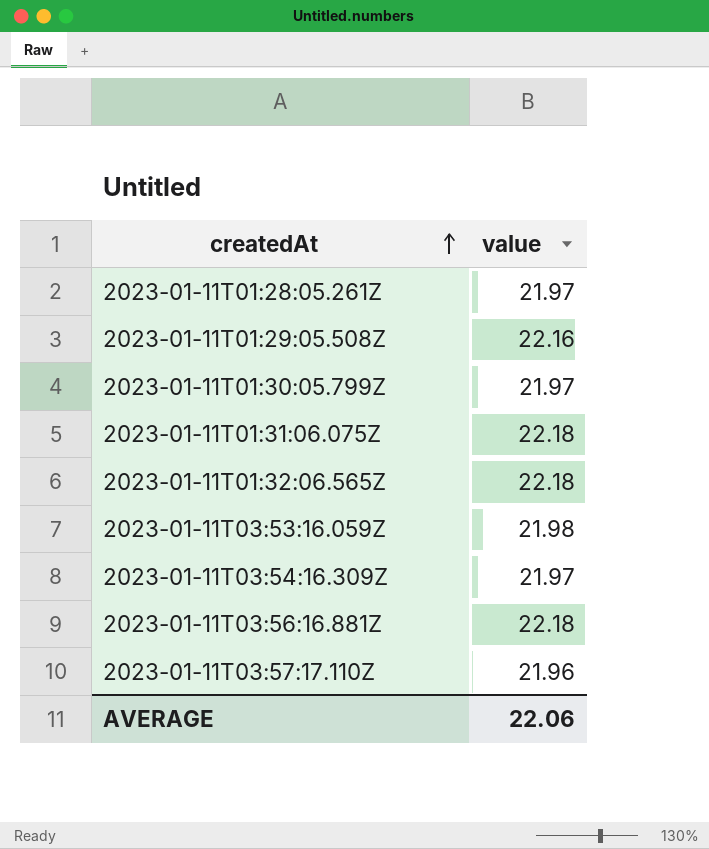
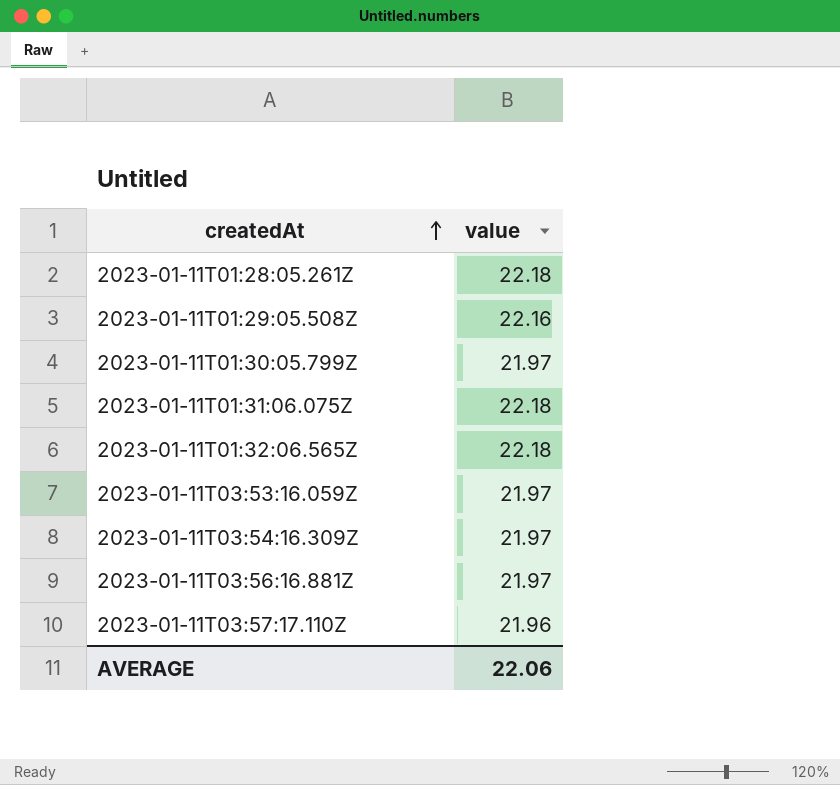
2023-01-11T01:28:05.261Z | value: 21.97 -> 22.18
2023-01-11T03:53:16.059Z | value: 21.98 -> 21.97
2023-01-11T03:56:16.881Z | value: 22.18 -> 21.97

